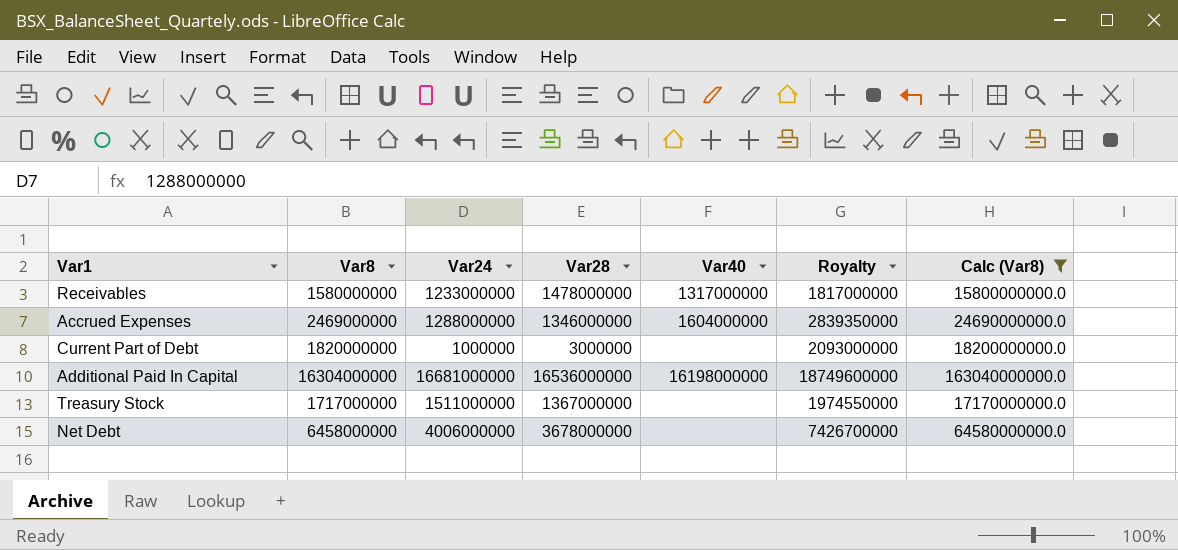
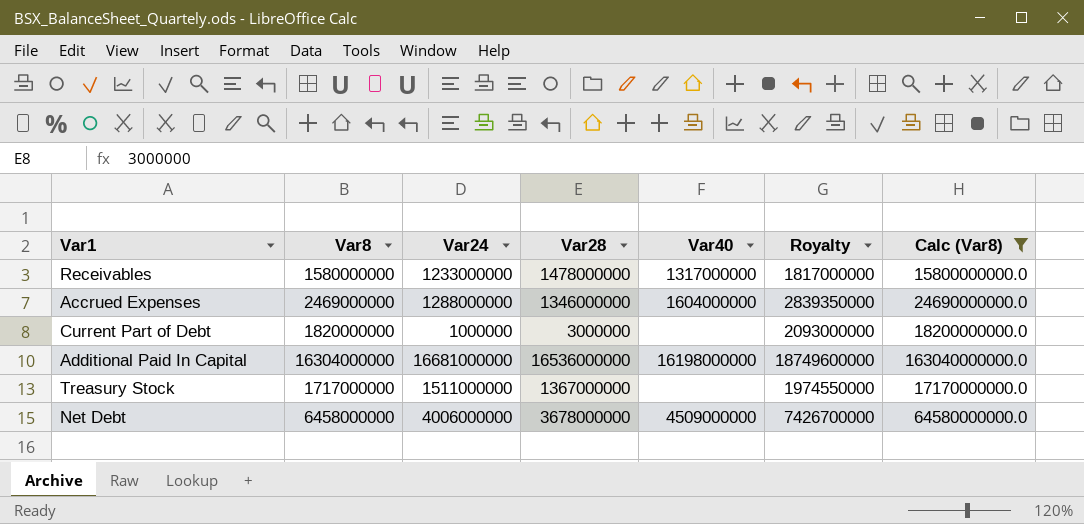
Net Debt | Var40: none -> 4509000000

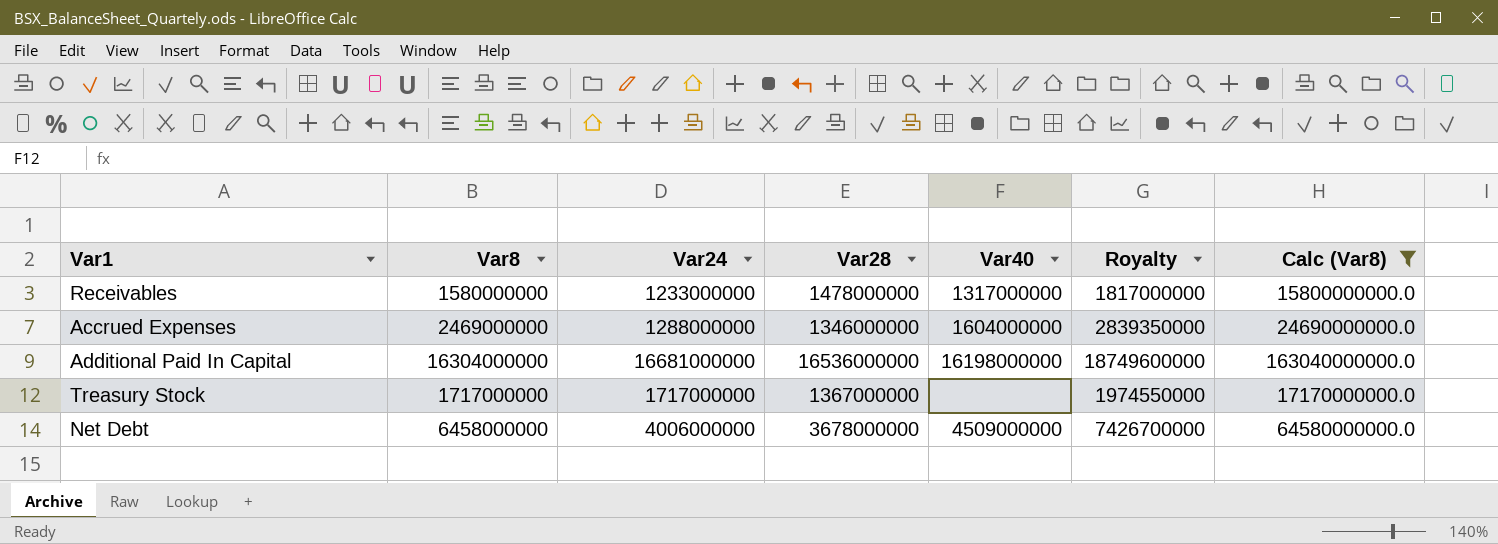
row Current Part of Debt: 1820000000 | 1000000 | 3000000 | none | 2093000000 | 18200000000.0 -> none
Treasury Stock | Var24: 1511000000 -> 1717000000

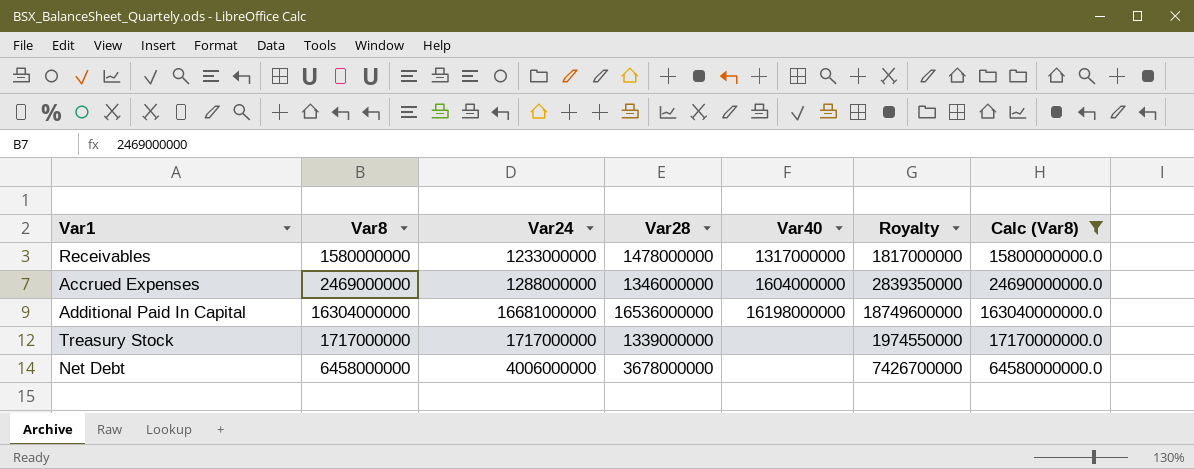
Treasury Stock | Var28: 1367000000 -> 1339000000
Net Debt | Var40: 4509000000 -> none

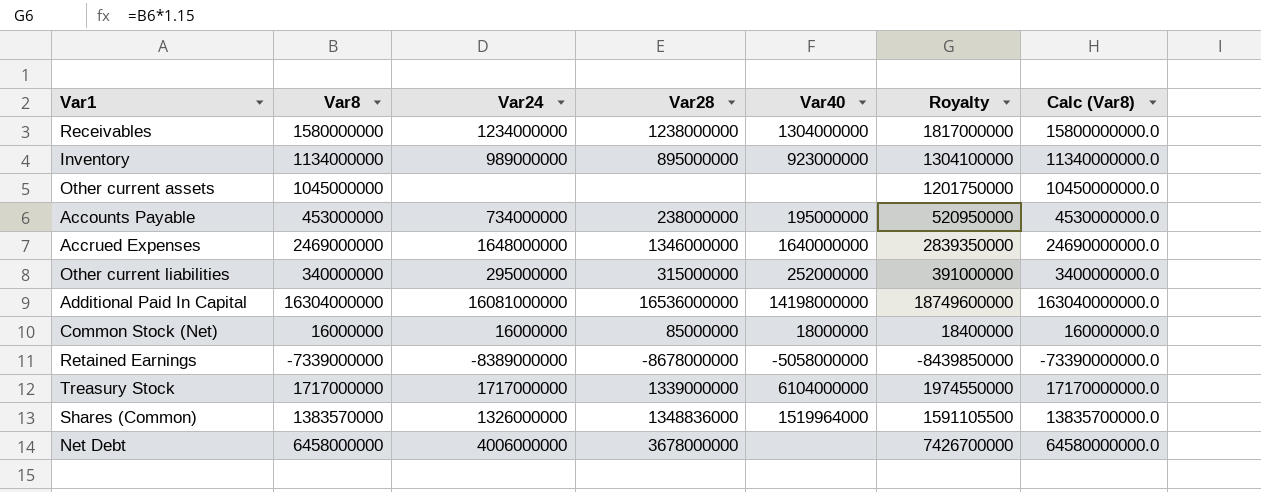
filter: Calc (Var8) >= 15800000000.0 -> none
Receivables | Var24: 1233000000 -> 1234000000
Receivables | Var28: 1478000000 -> 1238000000
Receivables | Var40: 1317000000 -> 1304000000
Accrued Expenses | Var24: 1288000000 -> 1648000000
Accrued Expenses | Var40: 1604000000 -> 1640000000
Additional Paid In Capital | Var24: 16681000000 -> 16081000000
Additional Paid In Capital | Var40: 16198000000 -> 14198000000
Treasury Stock | Var40: none -> 6104000000

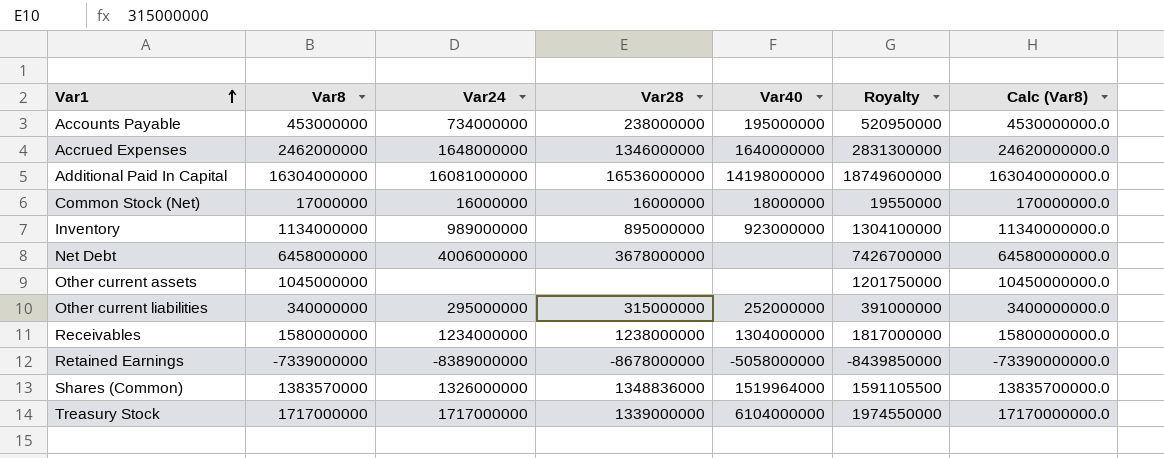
row order: none -> Var1 ascending
Accrued Expenses | Var8: 2469000000 -> 2462000000
Accrued Expenses | Royalty: 2839350000 -> 2831300000
Accrued Expenses | Calc (Var8): 24690000000.0 -> 24620000000.0
Common Stock (Net) | Var8: 16000000 -> 17000000
Common Stock (Net) | Var28: 85000000 -> 16000000
Common Stock (Net) | Royalty: 18400000 -> 19550000
Common Stock (Net) | Calc (Var8): 160000000.0 -> 170000000.0

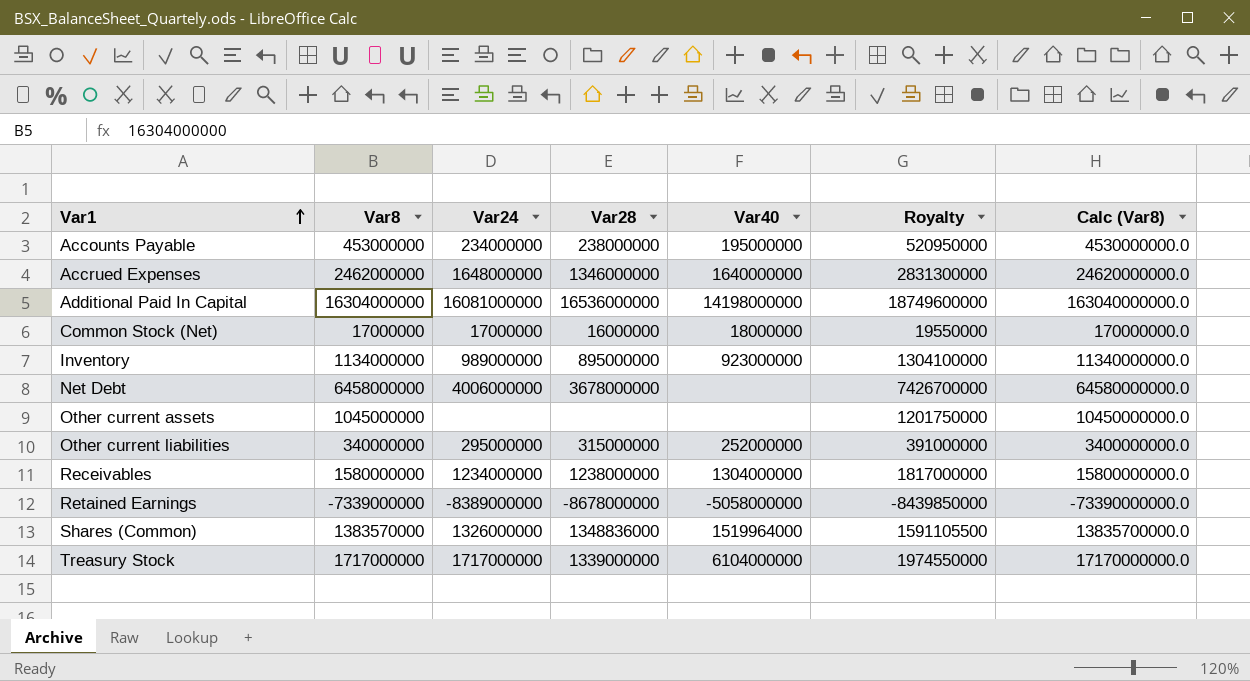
Accounts Payable | Var24: 734000000 -> 234000000
Common Stock (Net) | Var24: 16000000 -> 17000000

